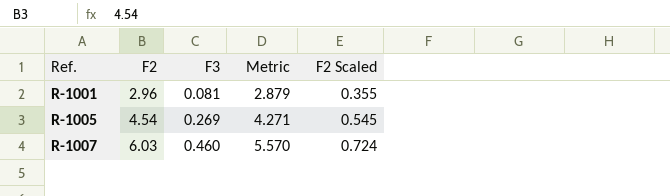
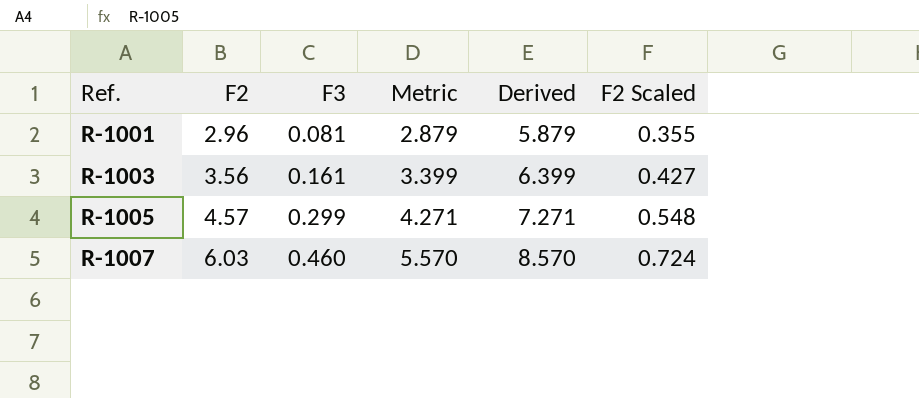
column Derived | formula: none -> [Metric] + 3
row R-1003: none -> 3.56 | 0.161 | 3.399 | 6.399 | 0.427
R-1005 | F2: 4.54 -> 4.57
R-1005 | F3: 0.269 -> 0.299
R-1005 | F2 Scaled: 0.545 -> 0.548

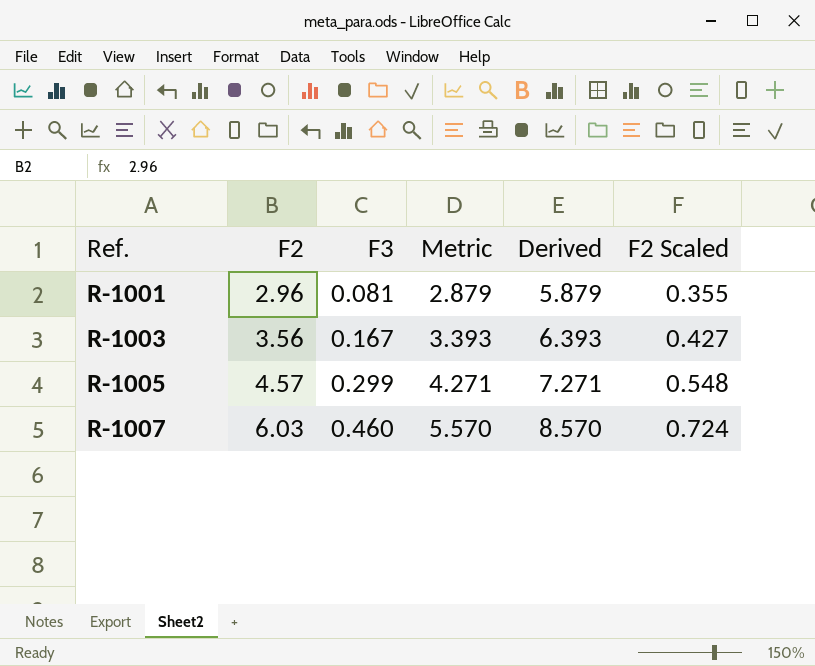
R-1003 | F3: 0.161 -> 0.167
R-1003 | Metric: 3.399 -> 3.393
R-1003 | Derived: 6.399 -> 6.393

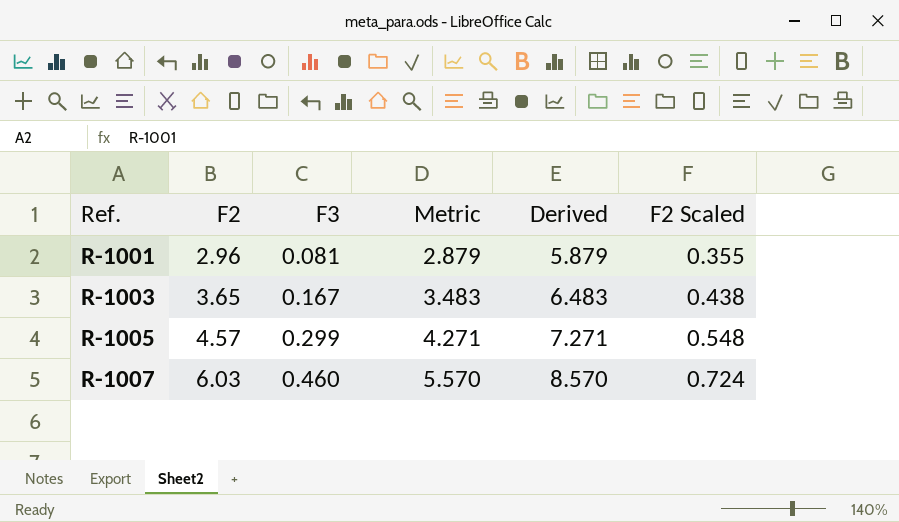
R-1003 | F2: 3.56 -> 3.65
R-1003 | Metric: 3.393 -> 3.483
R-1003 | Derived: 6.393 -> 6.483
R-1003 | F2 Scaled: 0.427 -> 0.438

